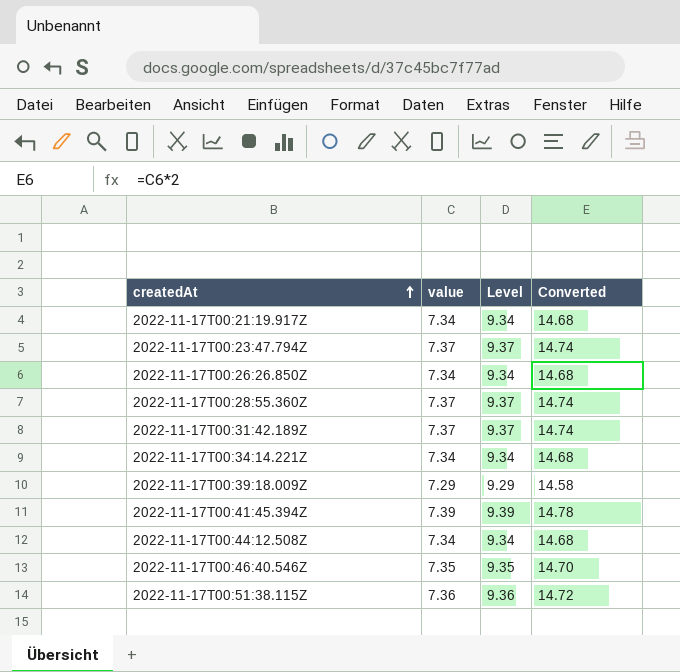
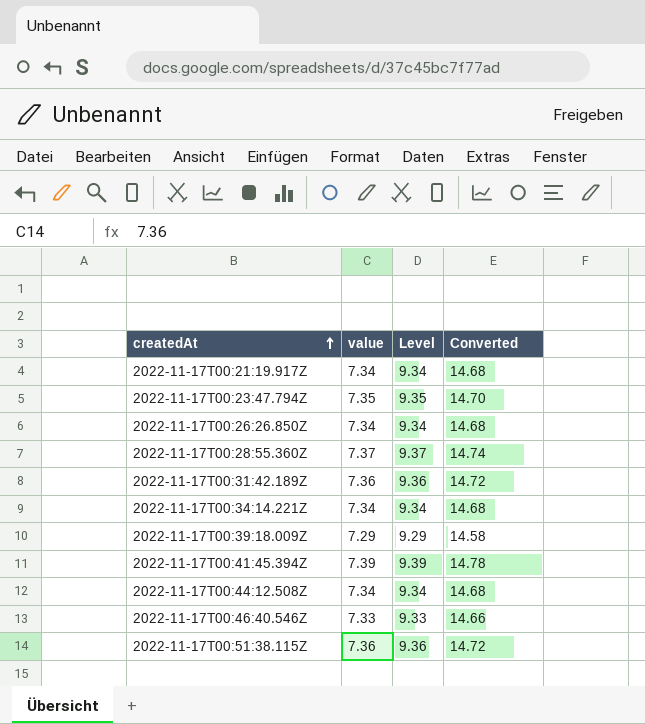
2022-11-17T00:23:47.794Z | value: 7.37 -> 7.35
2022-11-17T00:23:47.794Z | Level: 9.37 -> 9.35
2022-11-17T00:23:47.794Z | Converted: 14.74 -> 14.70
2022-11-17T00:31:42.189Z | value: 7.37 -> 7.36
2022-11-17T00:31:42.189Z | Level: 9.37 -> 9.36
2022-11-17T00:31:42.189Z | Converted: 14.74 -> 14.72
2022-11-17T00:46:40.546Z | value: 7.35 -> 7.33
2022-11-17T00:46:40.546Z | Level: 9.35 -> 9.33
2022-11-17T00:46:40.546Z | Converted: 14.70 -> 14.66

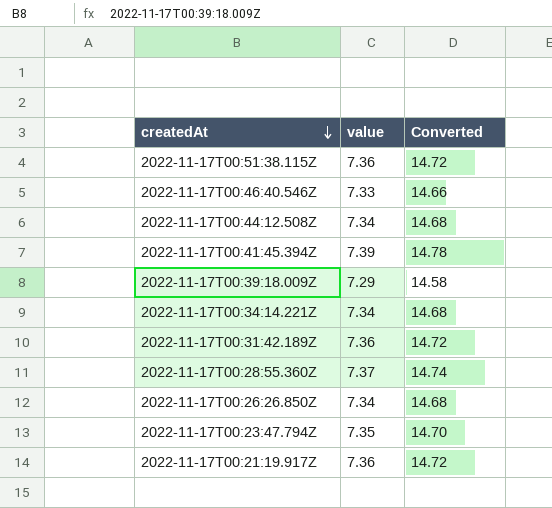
row order: createdAt ascending -> createdAt descending
column Level | formula: [value] + 2 -> none
2022-11-17T00:21:19.917Z | value: 7.34 -> 7.36
2022-11-17T00:21:19.917Z | Converted: 14.68 -> 14.72

